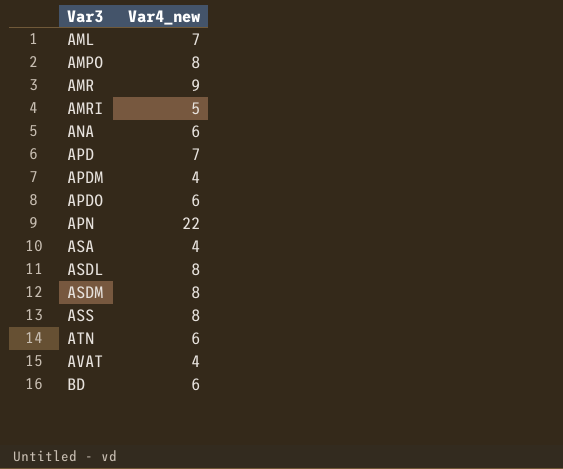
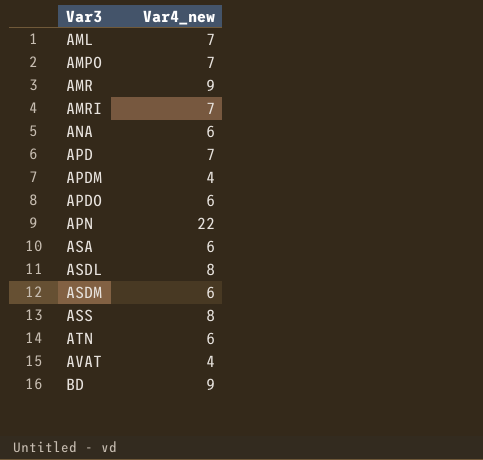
AMPO | Var4_new: 8 -> 7
AMRI | Var4_new: 5 -> 7
ASA | Var4_new: 4 -> 6
ASDM | Var4_new: 8 -> 6
BD | Var4_new: 6 -> 9

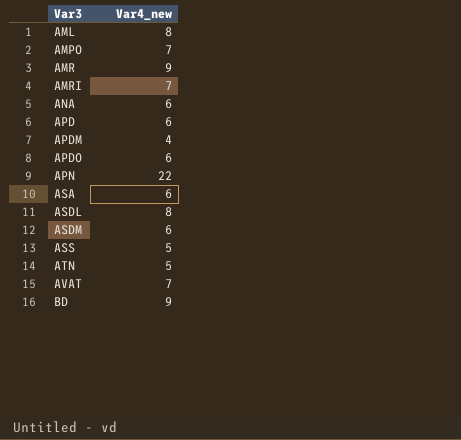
AML | Var4_new: 7 -> 8
APD | Var4_new: 7 -> 6
ASS | Var4_new: 8 -> 5
ATN | Var4_new: 6 -> 5
AVAT | Var4_new: 4 -> 7

